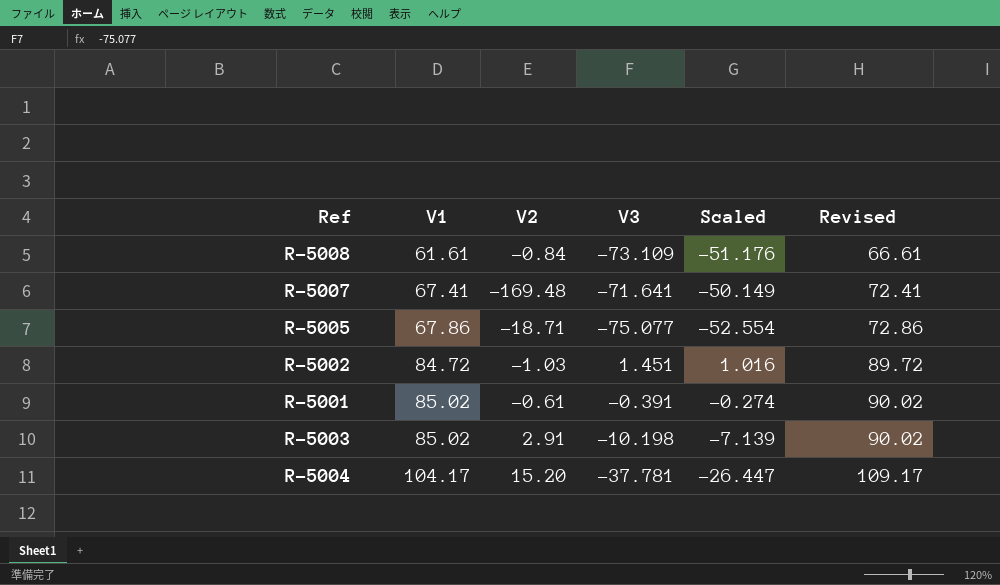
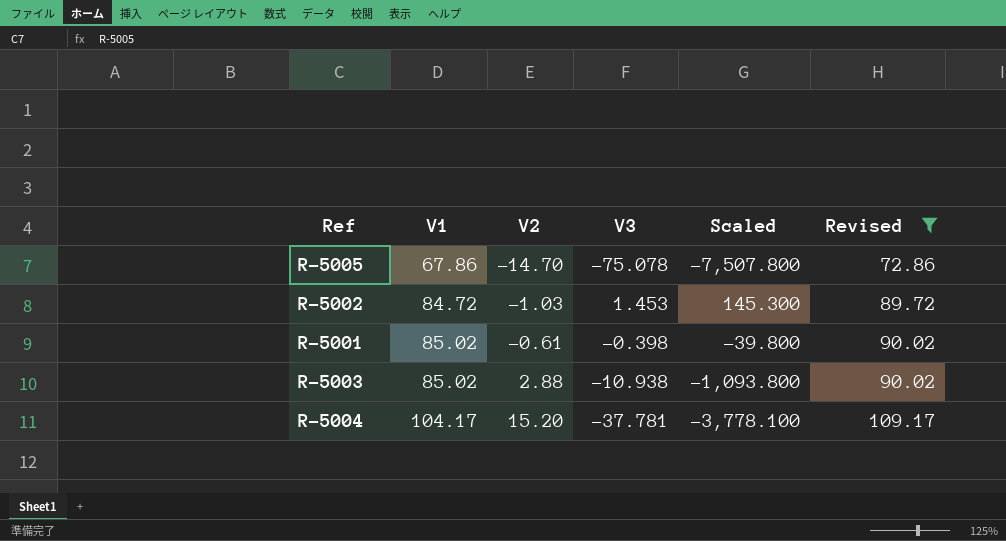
filter: none -> Revised >= 72.86
column Scaled | formula: [V3] * 0.7 -> [V3] * 100
R-5005 | V2: -18.71 -> -14.70
R-5005 | V3: -75.077 -> -75.078
R-5002 | V3: 1.451 -> 1.453
R-5001 | V3: -0.391 -> -0.398
R-5003 | V2: 2.91 -> 2.88
R-5003 | V3: -10.198 -> -10.938

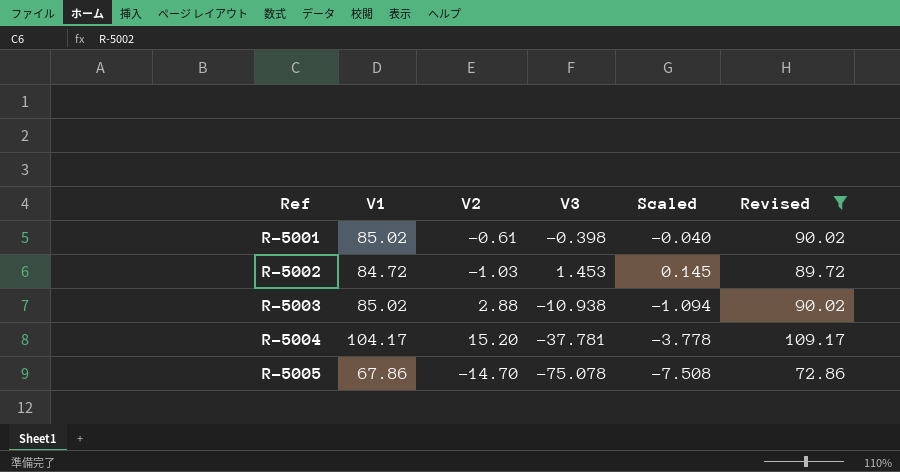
row order: V1 ascending -> Ref ascending
column Scaled | formula: [V3] * 100 -> [V3] * 0.1

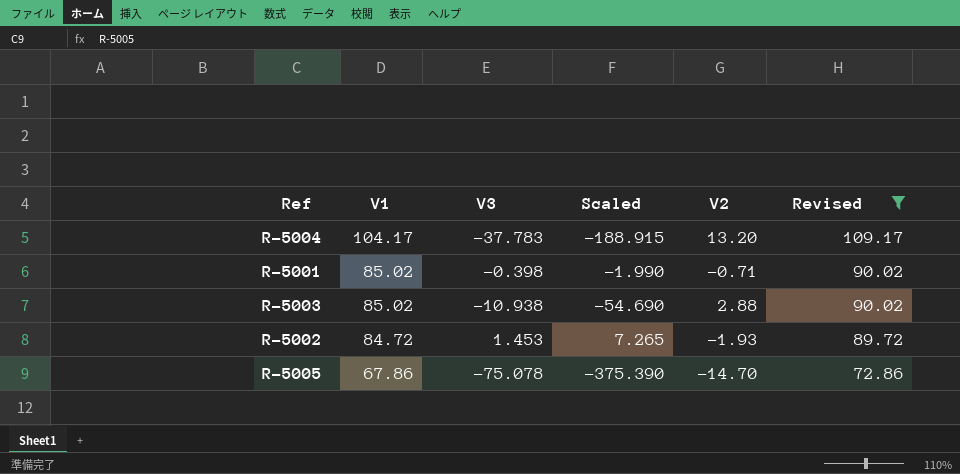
row order: Ref ascending -> V1 descending
column Scaled | formula: [V3] * 0.1 -> [V3] * 5
column V2 | position: 3 -> 5
R-5004 | V3: -37.781 -> -37.783
R-5004 | V2: 15.20 -> 13.20
R-5001 | V2: -0.61 -> -0.71
R-5002 | V2: -1.03 -> -1.93

